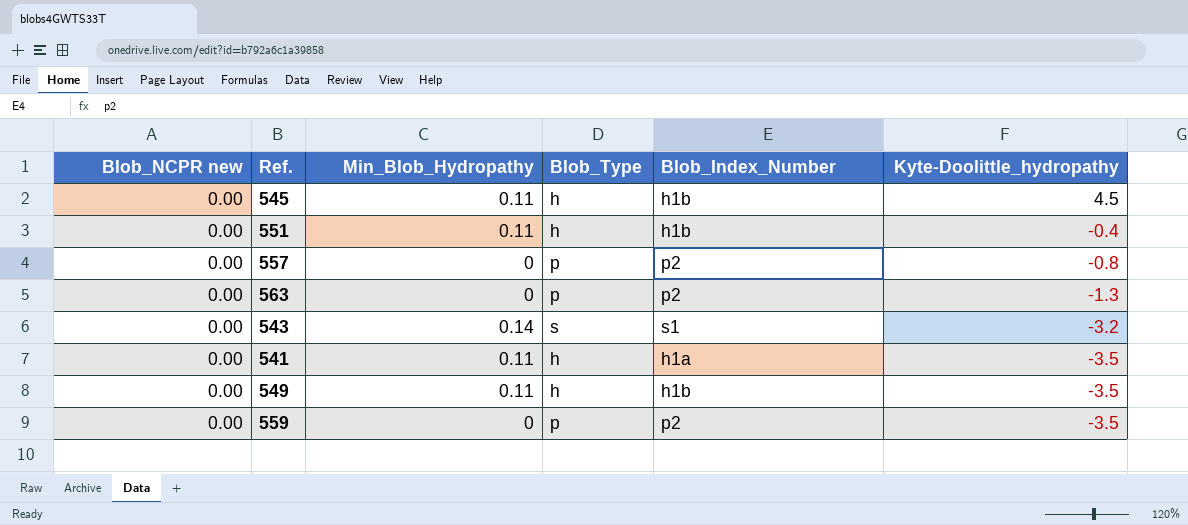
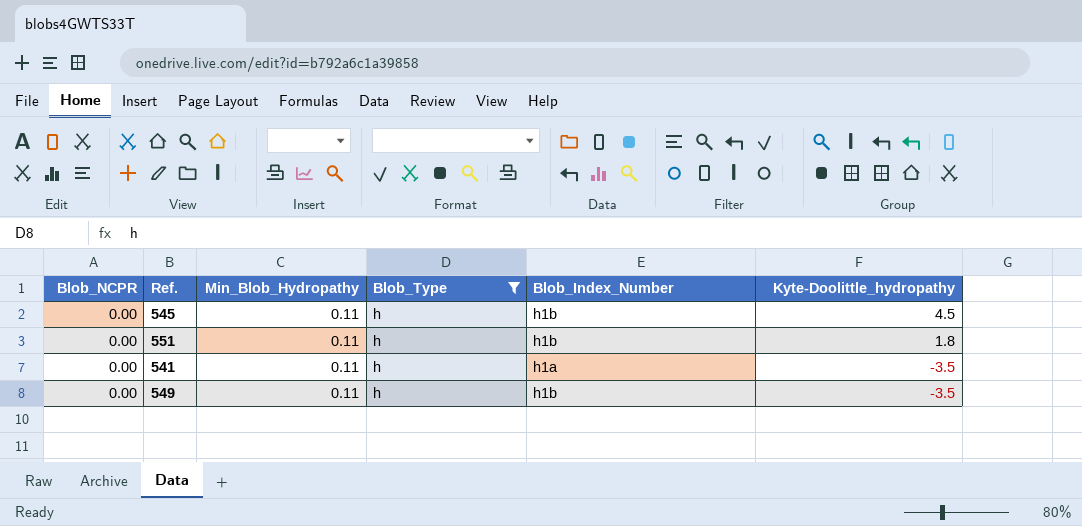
filter: none -> Blob_Type = h
column name: Blob_NCPR new -> Blob_NCPR
551 | Kyte-Doolittle_hydropathy: -0.4 -> 1.8

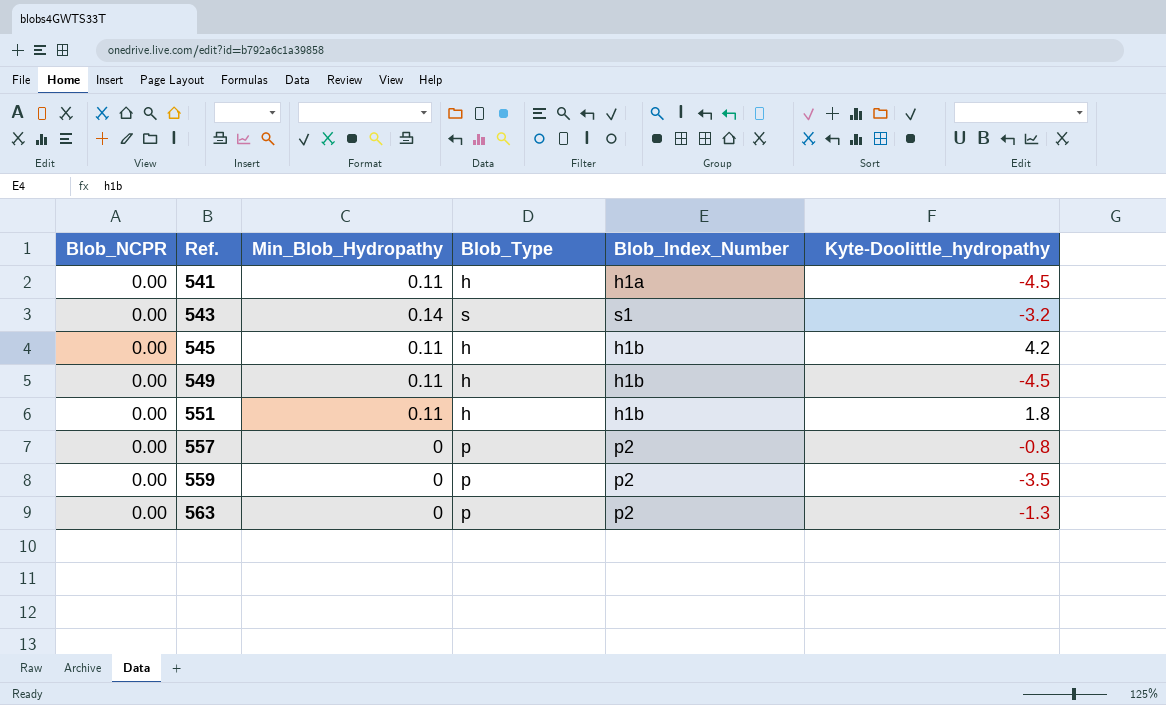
filter: Blob_Type = h -> none
row order: Kyte-Doolittle_hydropathy descending -> Ref. ascending
541 | Kyte-Doolittle_hydropathy: -3.5 -> -4.5
545 | Kyte-Doolittle_hydropathy: 4.5 -> 4.2
549 | Kyte-Doolittle_hydropathy: -3.5 -> -4.5

